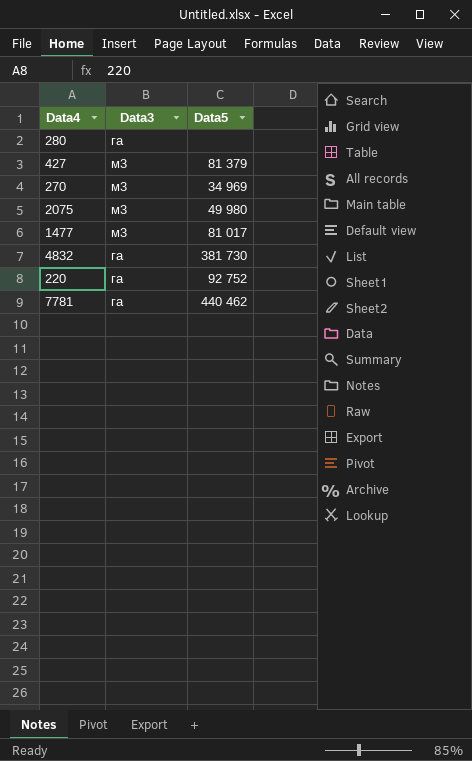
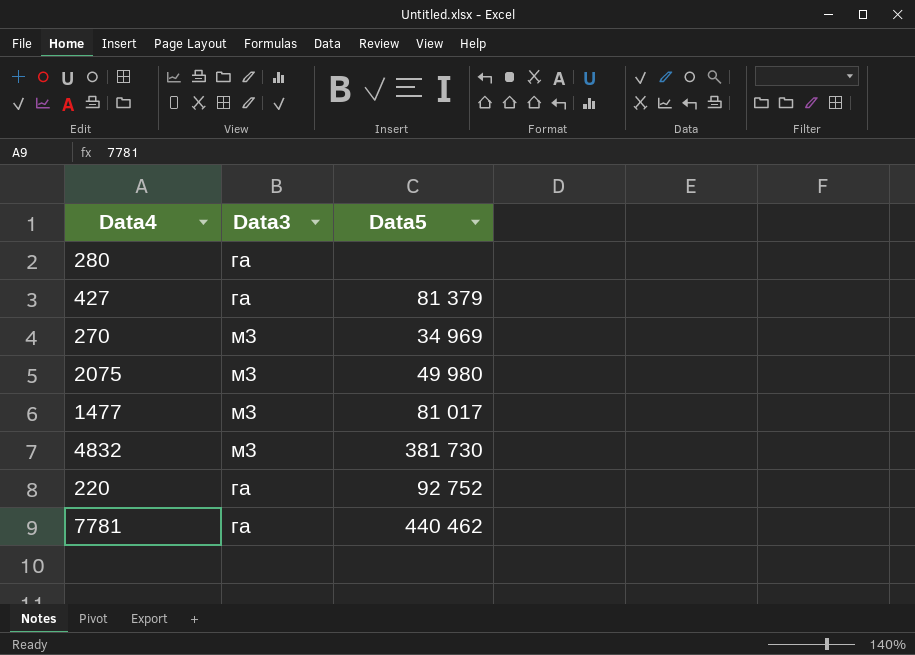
427 | Data3: м3 -> га
4832 | Data3: га -> м3

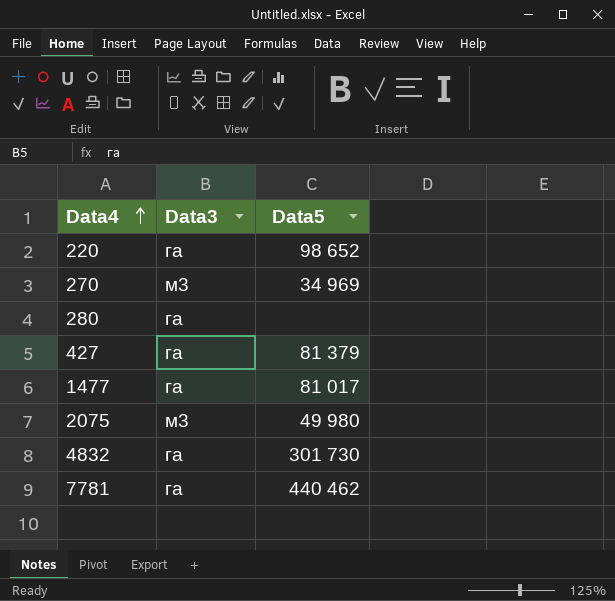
row order: none -> Data4 ascending
220 | Data5: 92 752 -> 98 652
1477 | Data3: м3 -> га
4832 | Data3: м3 -> га
4832 | Data5: 381 730 -> 301 730

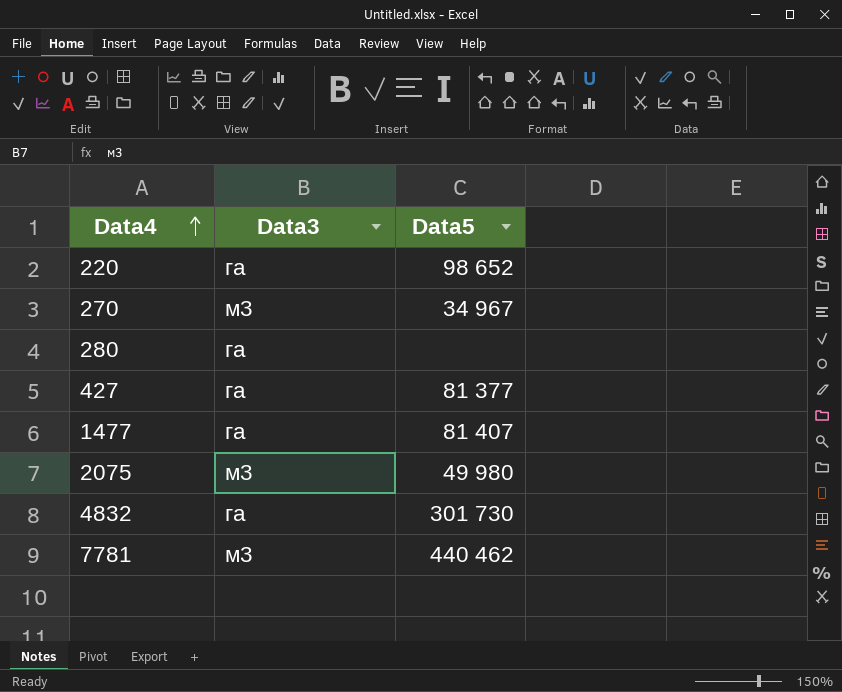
270 | Data5: 34 969 -> 34 967
427 | Data5: 81 379 -> 81 377
1477 | Data5: 81 017 -> 81 407
7781 | Data3: га -> м3

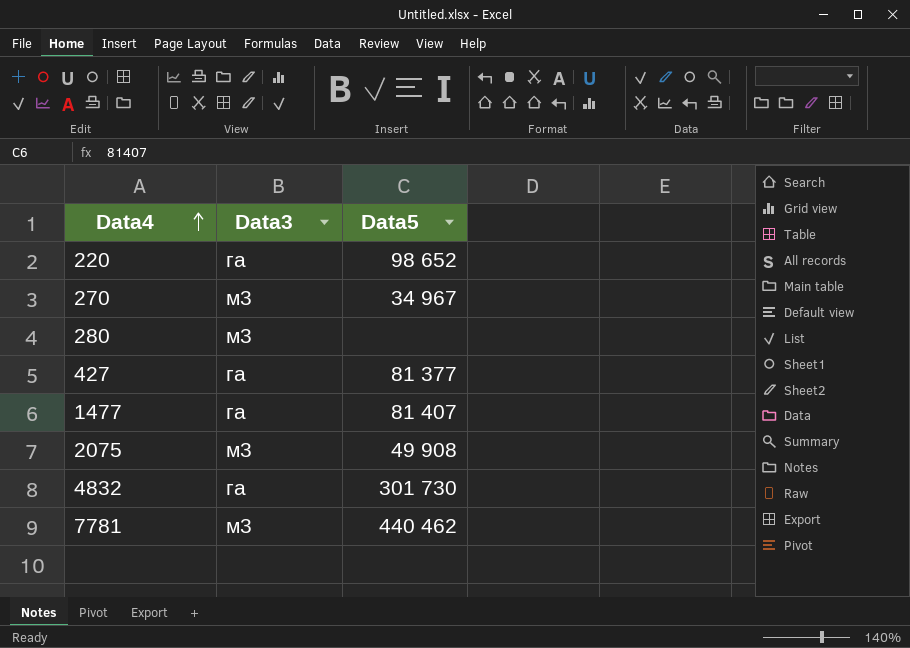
280 | Data3: га -> м3
2075 | Data5: 49 980 -> 49 908

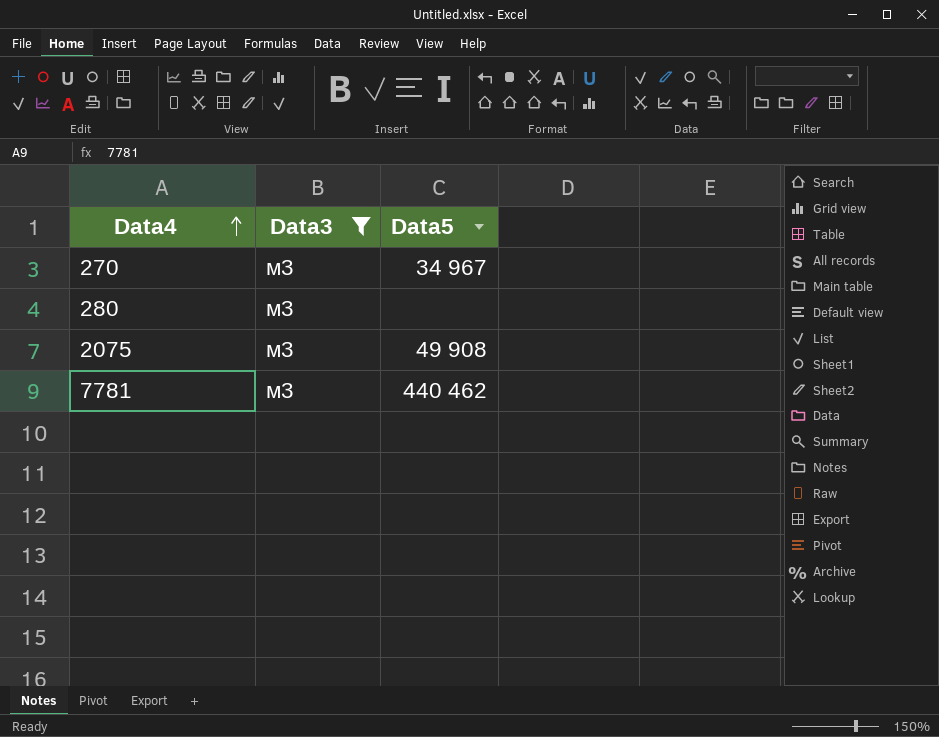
filter: none -> Data3 = м3

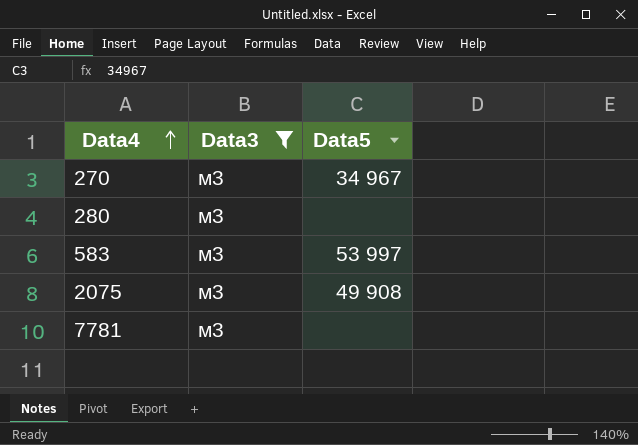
row 583: none -> м3 | 53 997
7781 | Data5: 440 462 -> none

